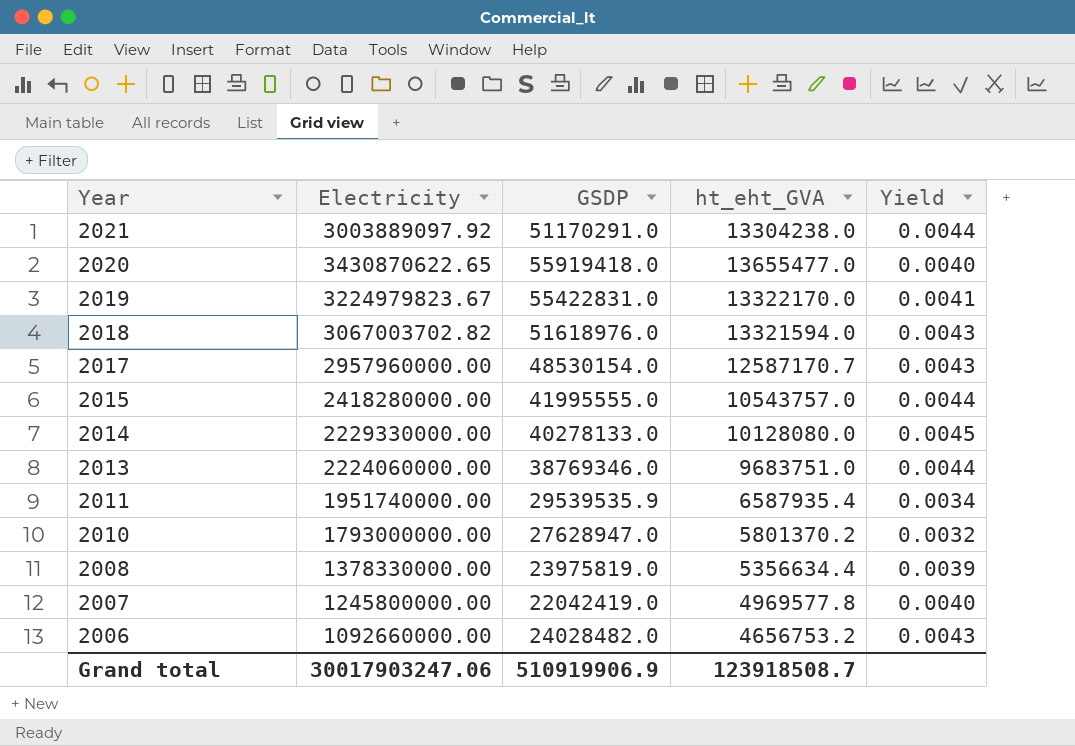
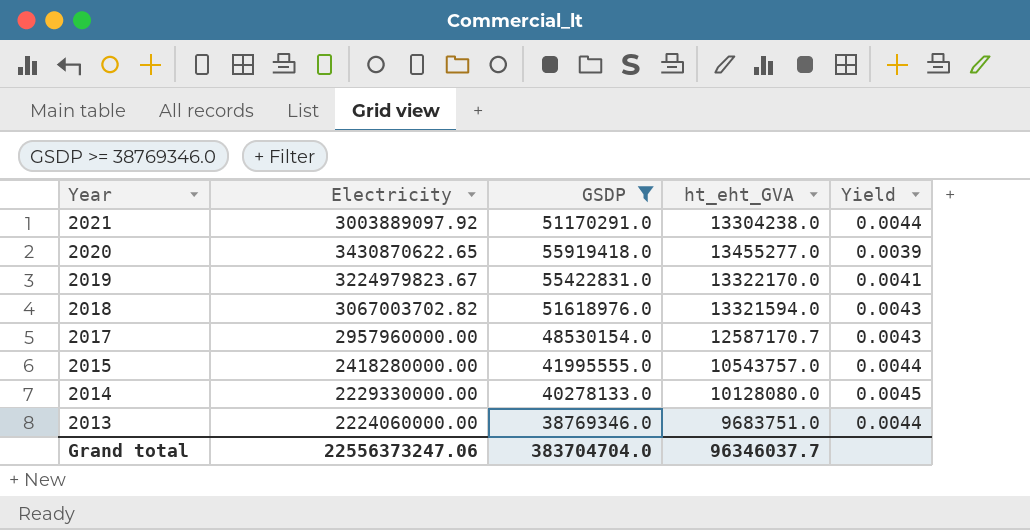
filter: none -> GSDP >= 38769346.0
2020 | ht_eht_GVA: 13655477.0 -> 13455277.0
2020 | Yield: 0.0040 -> 0.0039
Grand total | Electricity: 30017903247.06 -> 22556373247.06
Grand total | GSDP: 510919906.9 -> 383704704.0
Grand total | ht_eht_GVA: 123918508.7 -> 96346037.7

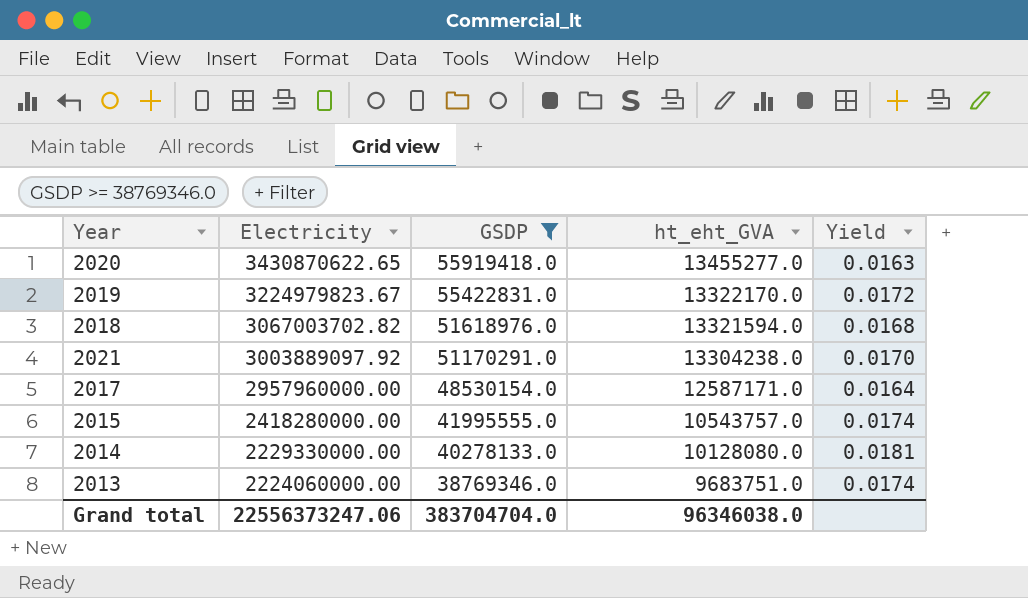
row order: Year descending -> Electricity descending
column Yield | formula: [ht_eht_GVA] / [Electricity] -> [GSDP] / [Electricity]
2017 | ht_eht_GVA: 12587170.7 -> 12587171.0
Grand total | ht_eht_GVA: 96346037.7 -> 96346038.0

